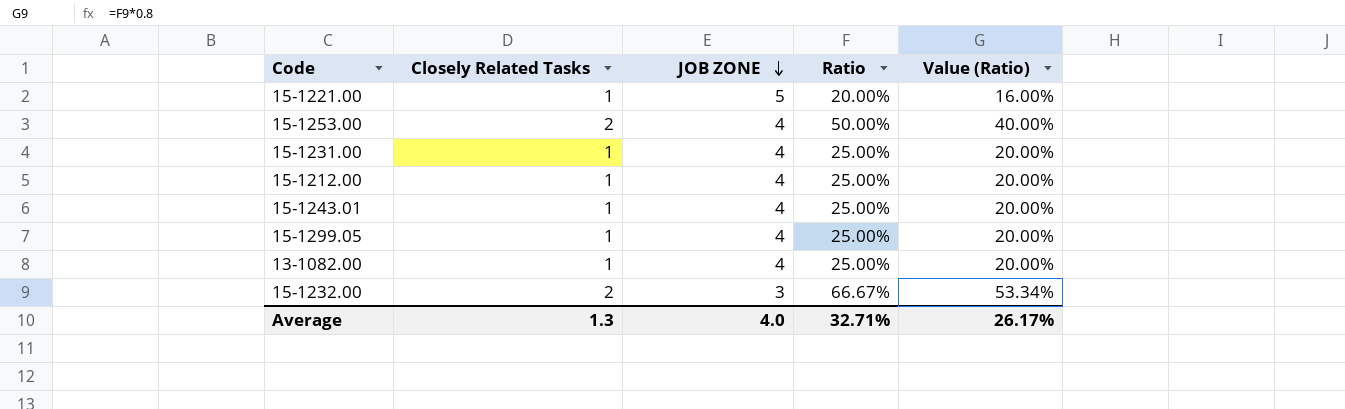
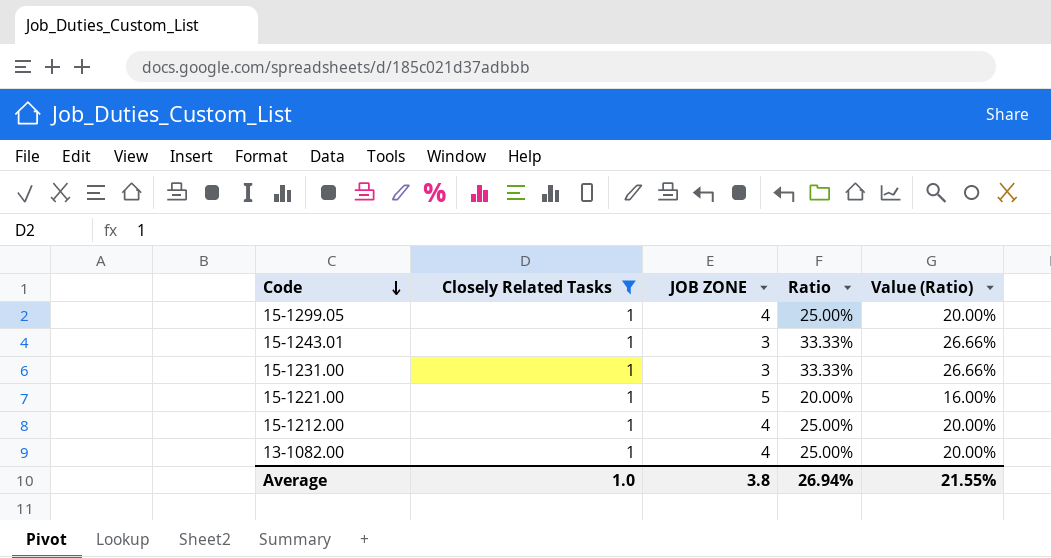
filter: none -> Closely Related Tasks = 1
row order: JOB ZONE descending -> Code descending
15-1243.01 | JOB ZONE: 4 -> 3
15-1243.01 | Ratio: 25.00% -> 33.33%
15-1243.01 | Value (Ratio): 20.00% -> 26.66%
15-1231.00 | JOB ZONE: 4 -> 3
15-1231.00 | Ratio: 25.00% -> 33.33%
15-1231.00 | Value (Ratio): 20.00% -> 26.66%
Average | Closely Related Tasks: 1.3 -> 1.0
Average | JOB ZONE: 4.0 -> 3.8
Average | Ratio: 32.71% -> 26.94%
Average | Value (Ratio): 26.17% -> 21.55%

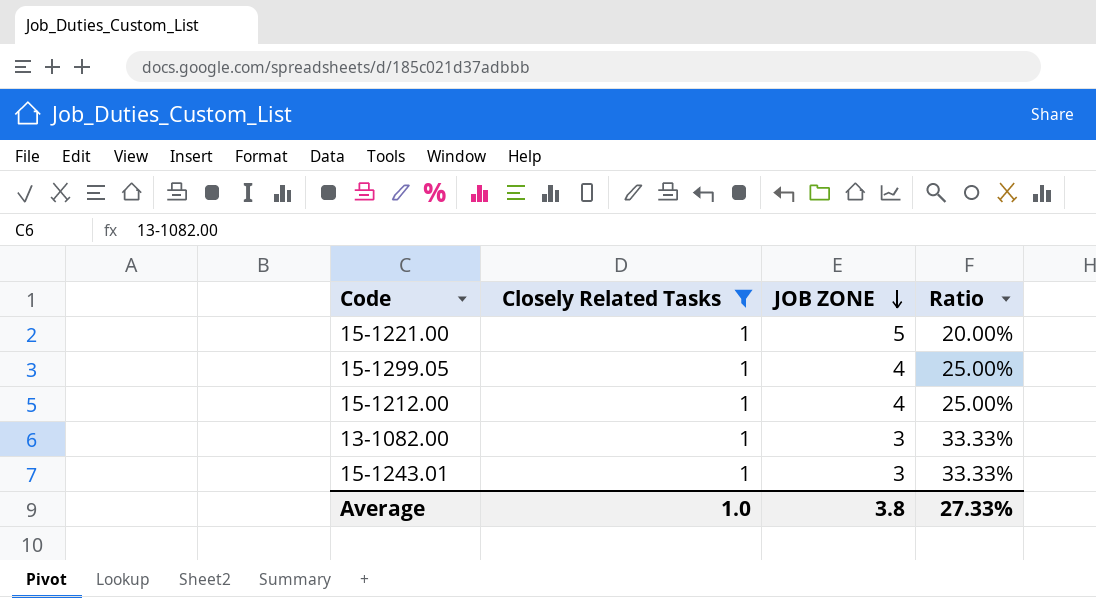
row order: Code descending -> JOB ZONE descending
column Value (Ratio) | formula: [Ratio] * 0.8 -> none
row 15-1231.00: 1 | 3 | 33.33% | 26.66% -> none
13-1082.00 | JOB ZONE: 4 -> 3
13-1082.00 | Ratio: 25.00% -> 33.33%
Average | Ratio: 26.94% -> 27.33%

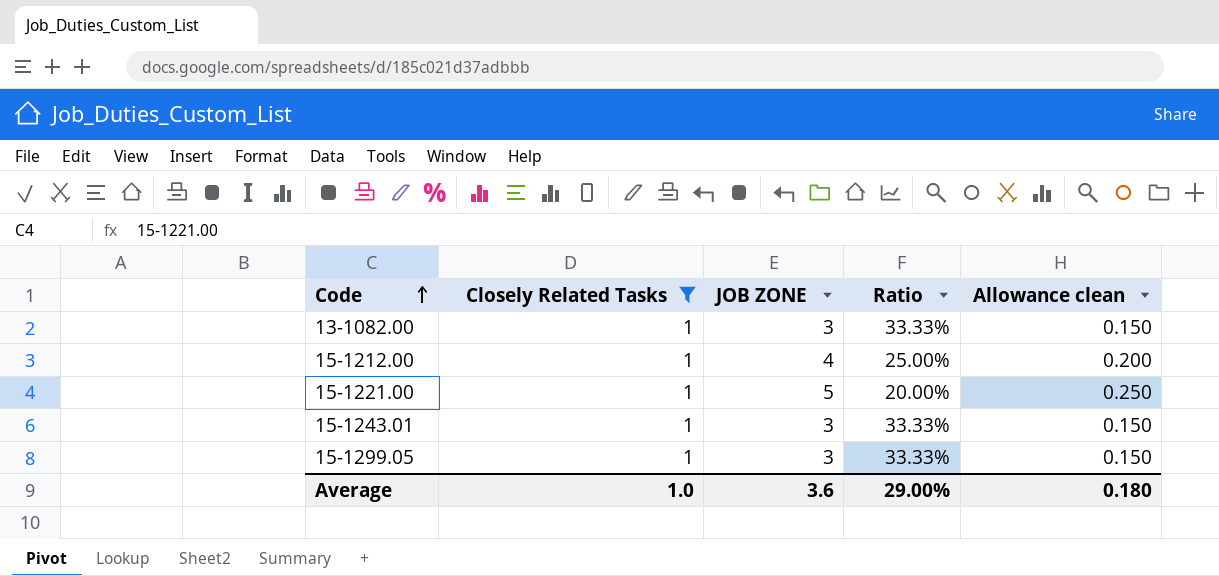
row order: JOB ZONE descending -> Code ascending
column Allowance clean | formula: none -> [JOB ZONE] * 0.05
15-1299.05 | JOB ZONE: 4 -> 3
15-1299.05 | Ratio: 25.00% -> 33.33%
Average | JOB ZONE: 3.8 -> 3.6
Average | Ratio: 27.33% -> 29.00%

